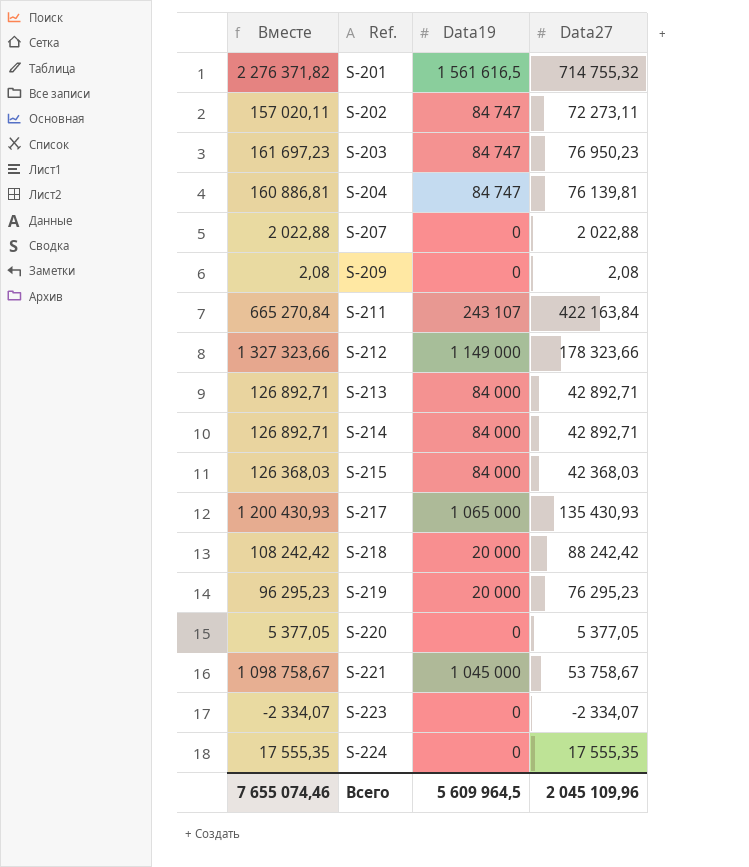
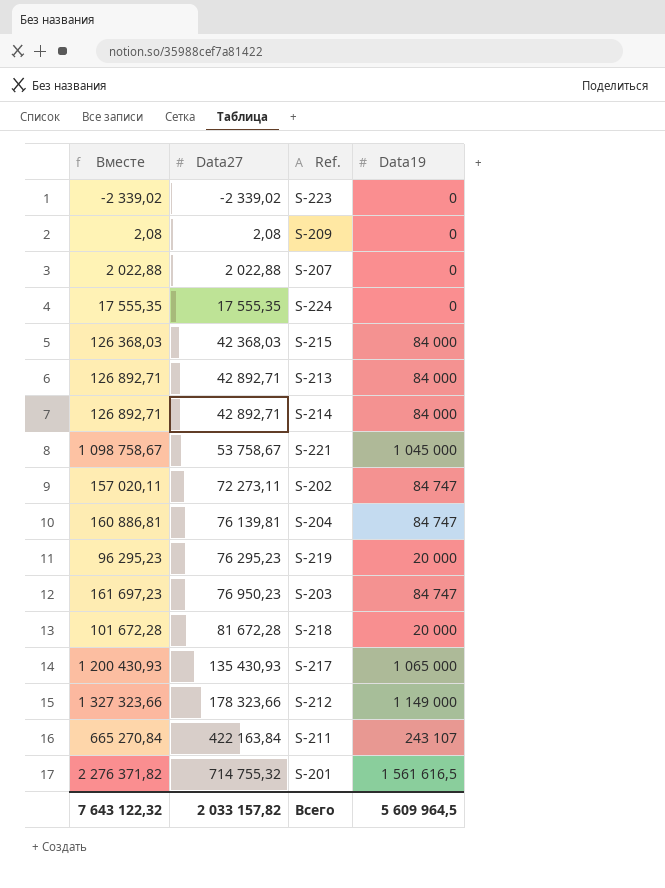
row order: Ref. ascending -> Data27 ascending
column Data27 | position: 4 -> 2
row S-220: 5 377,05 | 0 | 5 377,05 -> none
S-223 | Вместе: -2 334,07 -> -2 339,02
S-223 | Data27: -2 334,07 -> -2 339,02
S-218 | Вместе: 108 242,42 -> 101 672,28
S-218 | Data27: 88 242,42 -> 81 672,28
Всего | Вместе: 7 655 074,46 -> 7 643 122,32
Всего | Data27: 2 045 109,96 -> 2 033 157,82

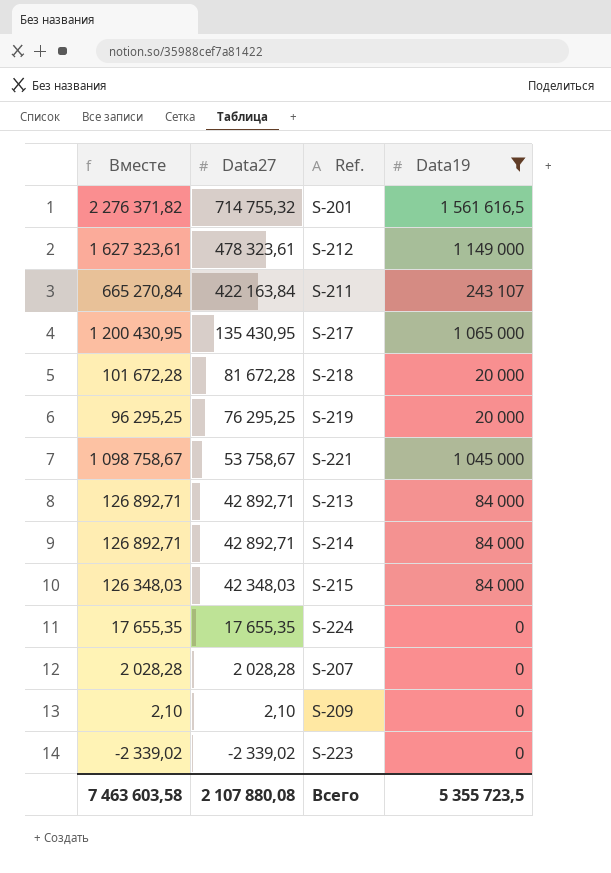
filter: none -> Data19 != 84 747
row order: Data27 ascending -> Data27 descending
S-212 | Вместе: 1 327 323,66 -> 1 627 323,61
S-212 | Data27: 178 323,66 -> 478 323,61
S-217 | Вместе: 1 200 430,93 -> 1 200 430,95
S-217 | Data27: 135 430,93 -> 135 430,95
S-219 | Вместе: 96 295,23 -> 96 295,25
S-219 | Data27: 76 295,23 -> 76 295,25
S-215 | Вместе: 126 368,03 -> 126 348,03
S-215 | Data27: 42 368,03 -> 42 348,03
S-224 | Вместе: 17 555,35 -> 17 655,35
S-224 | Data27: 17 555,35 -> 17 655,35
S-207 | Вместе: 2 022,88 -> 2 028,28
S-207 | Data27: 2 022,88 -> 2 028,28
S-209 | Вместе: 2,08 -> 2,10
S-209 | Data27: 2,08 -> 2,10
Всего | Вместе: 7 643 122,32 -> 7 463 603,58
Всего | Data27: 2 033 157,82 -> 2 107 880,08
Всего | Data19: 5 609 964,5 -> 5 355 723,5

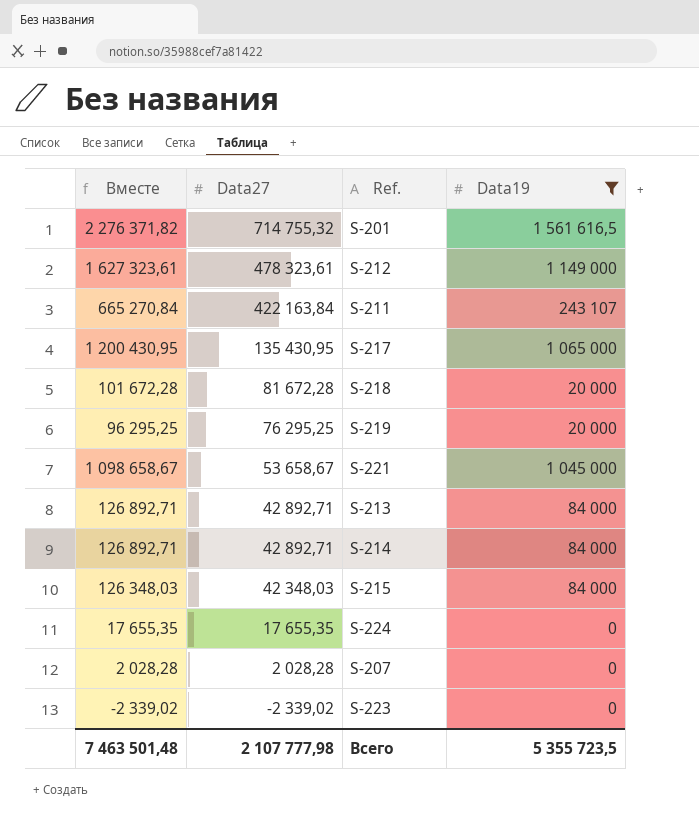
row S-209: 2,10 | 2,10 | 0 -> none
S-221 | Вместе: 1 098 758,67 -> 1 098 658,67
S-221 | Data27: 53 758,67 -> 53 658,67
Всего | Вместе: 7 463 603,58 -> 7 463 501,48
Всего | Data27: 2 107 880,08 -> 2 107 777,98

